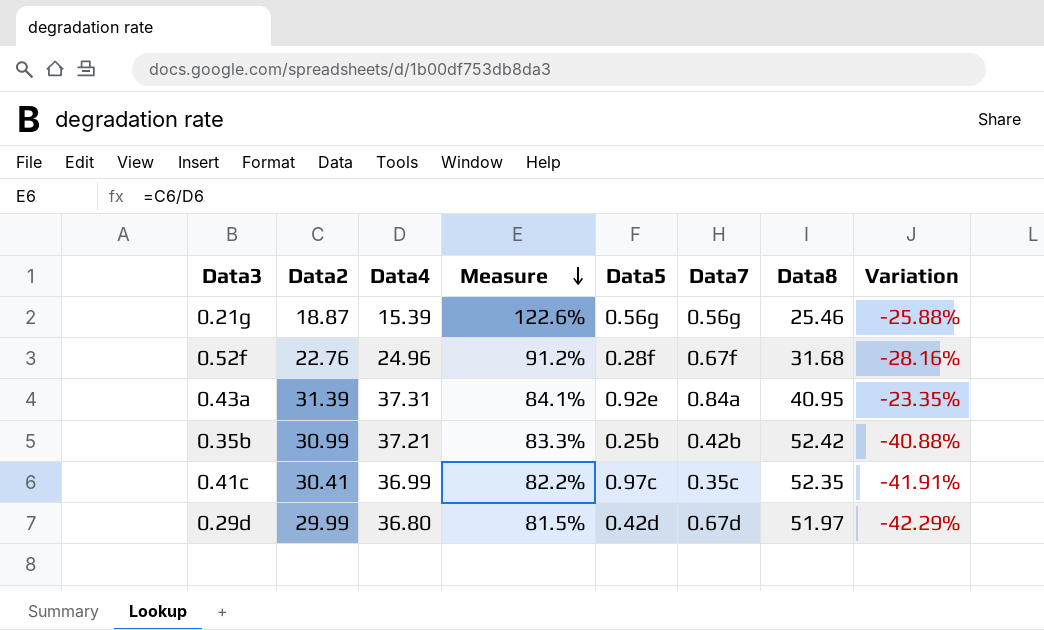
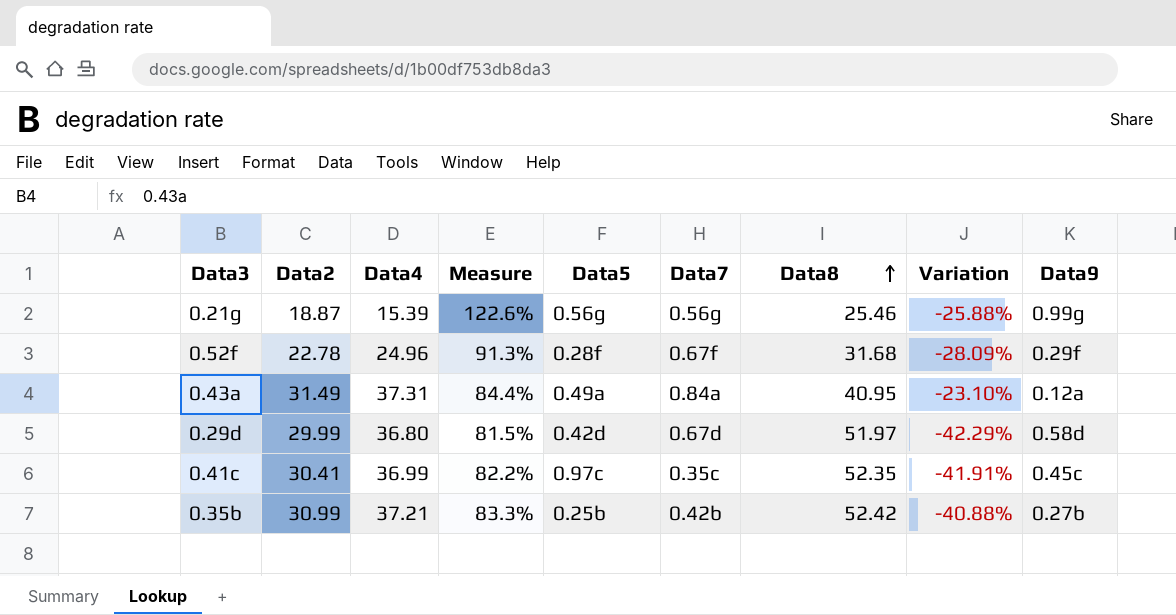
row order: Measure descending -> Data8 ascending
column Data9 | position: none -> 9
0.52f | Data2: 22.76 -> 22.78
0.52f | Measure: 91.2% -> 91.3%
0.52f | Variation: -28.16% -> -28.09%
0.43a | Data2: 31.39 -> 31.49
0.43a | Measure: 84.1% -> 84.4%
0.43a | Data5: 0.92e -> 0.49a
0.43a | Variation: -23.35% -> -23.10%

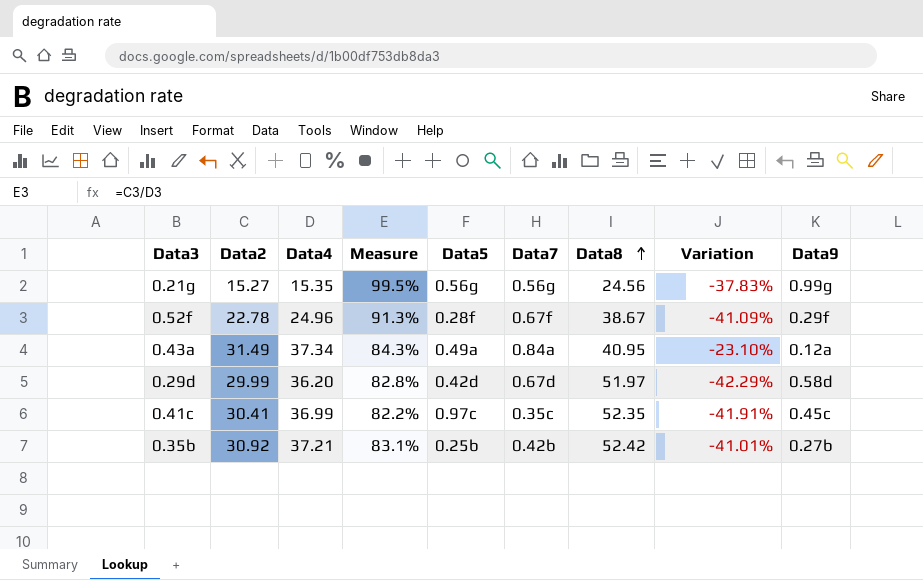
0.21g | Data2: 18.87 -> 15.27
0.21g | Data4: 15.39 -> 15.35
0.21g | Measure: 122.6% -> 99.5%
0.21g | Data8: 25.46 -> 24.56
0.21g | Variation: -25.88% -> -37.83%
0.52f | Data8: 31.68 -> 38.67
0.52f | Variation: -28.09% -> -41.09%
0.43a | Data4: 37.31 -> 37.34
0.43a | Measure: 84.4% -> 84.3%
0.29d | Data4: 36.80 -> 36.20
0.29d | Measure: 81.5% -> 82.8%
0.35b | Data2: 30.99 -> 30.92
0.35b | Measure: 83.3% -> 83.1%
0.35b | Variation: -40.88% -> -41.01%

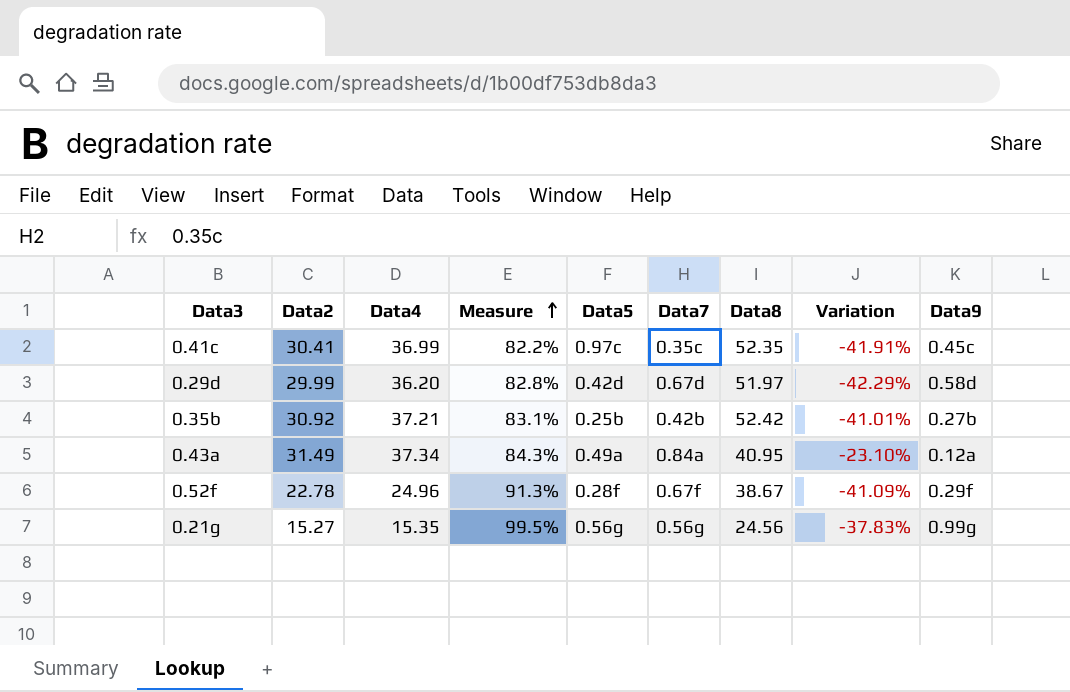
row order: Data8 ascending -> Measure ascending

